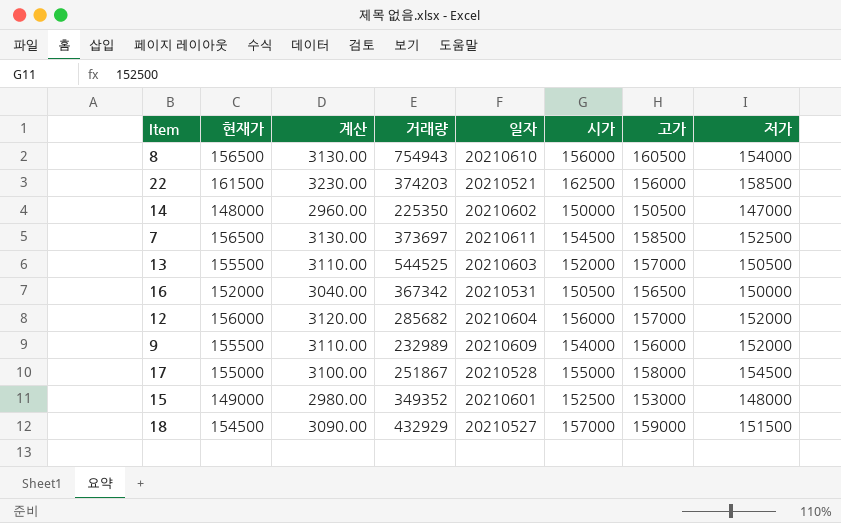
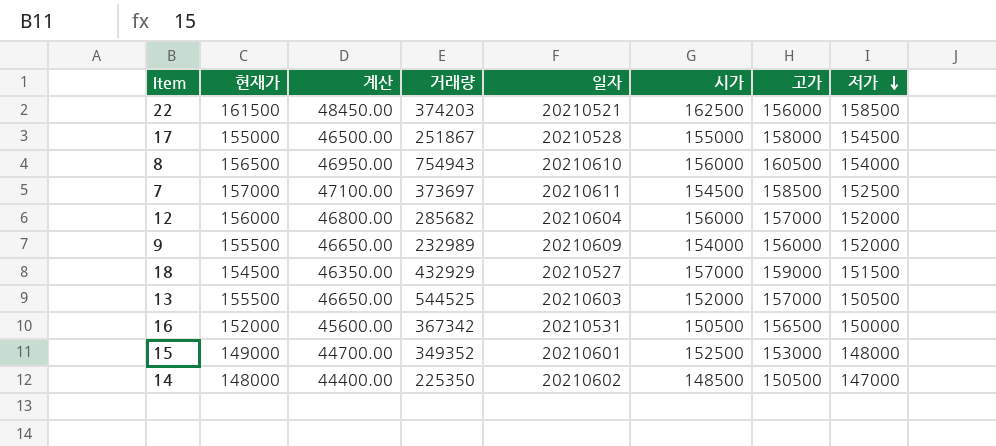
row order: none -> 저가 descending
column 계산 | formula: [현재가] * 0.02 -> [현재가] * 0.3
7 | 현재가: 156500 -> 157000
14 | 시가: 150000 -> 148500

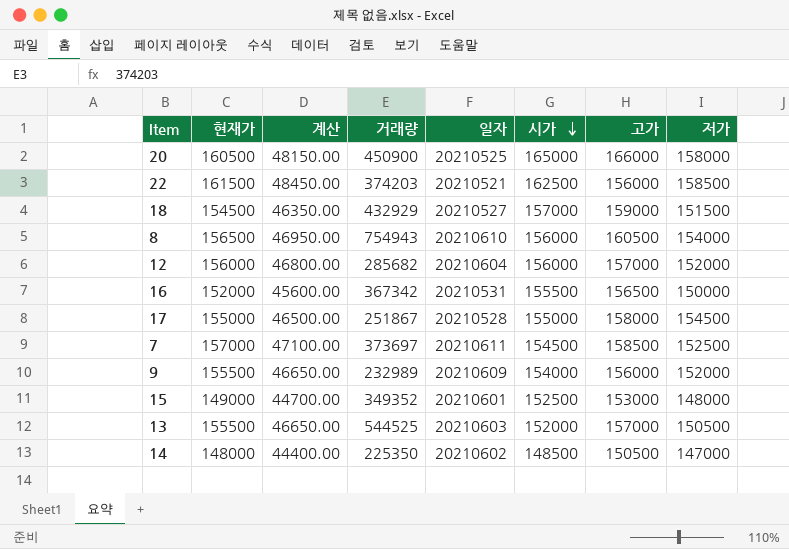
row order: 저가 descending -> 시가 descending
row 20: none -> 160500 | 48150.00 | 450900 | 20210525 | 165000 | 166000 | 158000
16 | 시가: 150500 -> 155500

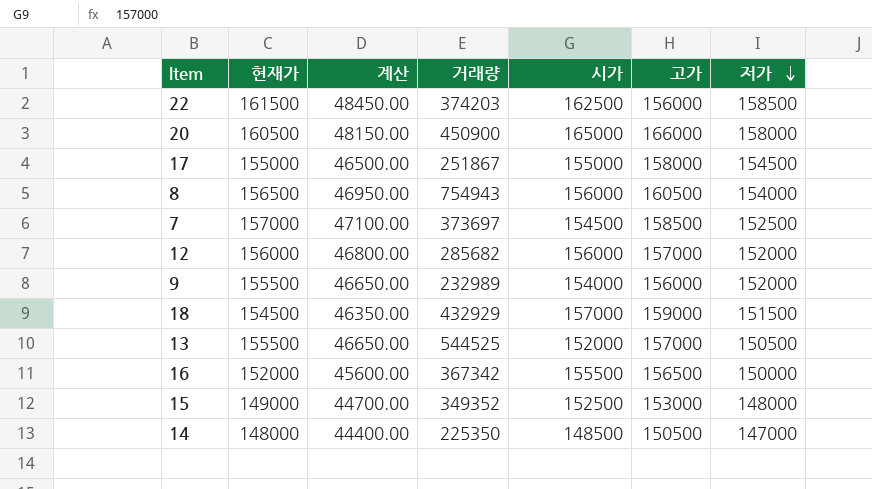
row order: 시가 descending -> 저가 descending
column 일자 | position: 5 -> none

